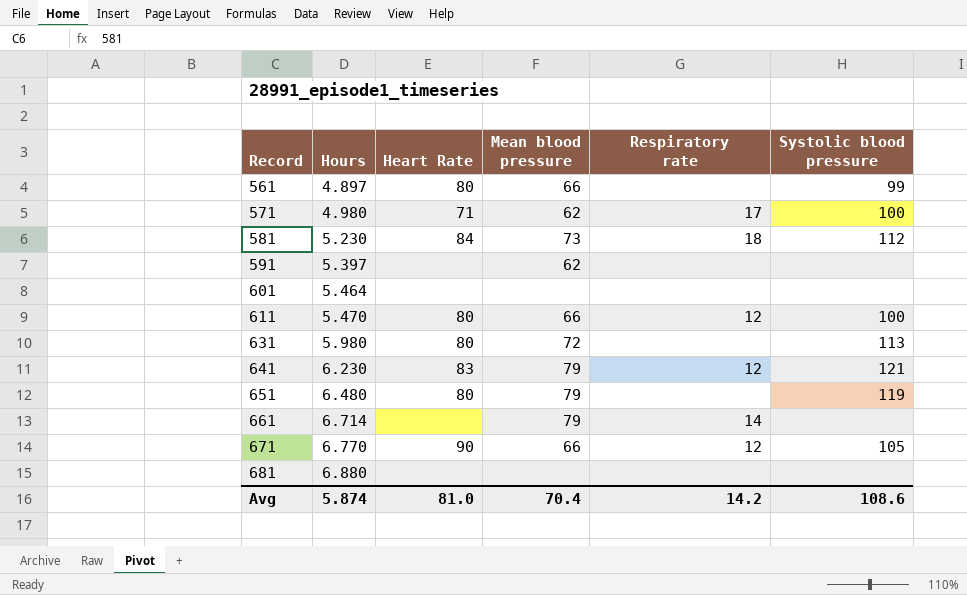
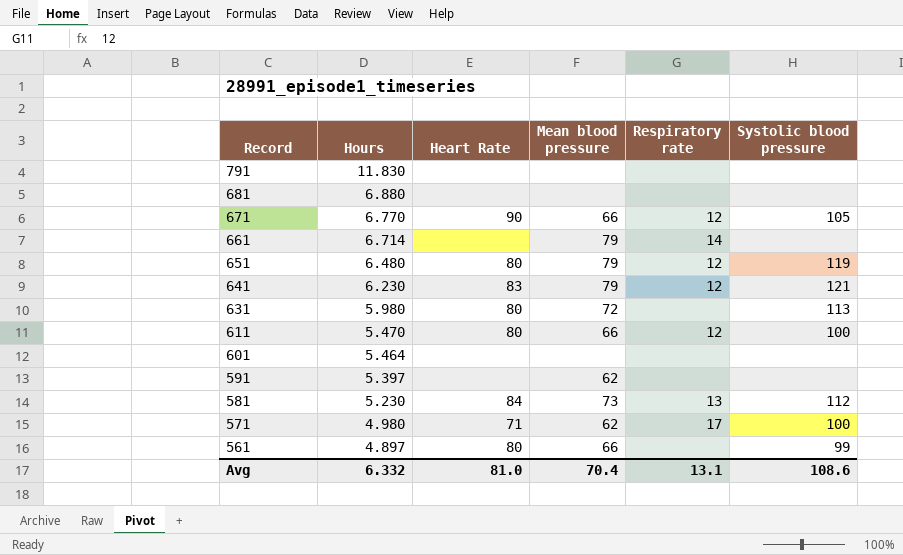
row order: Record ascending -> Record descending
row 791: none -> 11.830 | none | none | none | none
651 | Respiratory rate: none -> 12
581 | Respiratory rate: 18 -> 13
Avg | Hours: 5.874 -> 6.332
Avg | Respiratory rate: 14.2 -> 13.1

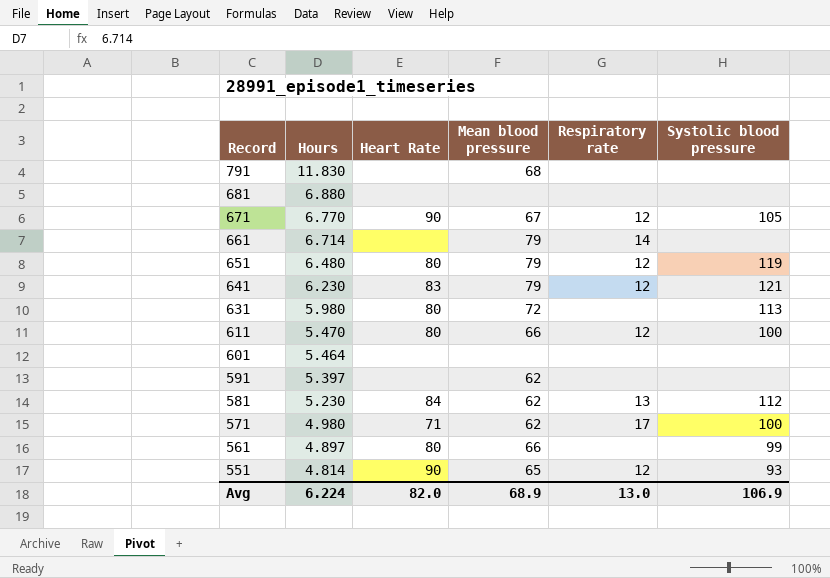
791 | Mean blood pressure: none -> 68
671 | Mean blood pressure: 66 -> 67
581 | Mean blood pressure: 73 -> 62
row 551: none -> 4.814 | 90 | 65 | 12 | 93
Avg | Hours: 6.332 -> 6.224
Avg | Heart Rate: 81.0 -> 82.0
Avg | Mean blood pressure: 70.4 -> 68.9
Avg | Respiratory rate: 13.1 -> 13.0
Avg | Systolic blood pressure: 108.6 -> 106.9

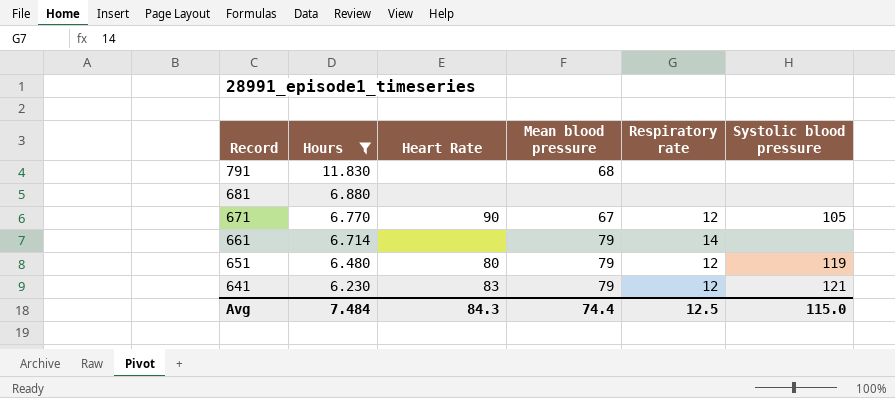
filter: none -> Hours >= 6.230
Avg | Hours: 6.224 -> 7.484
Avg | Heart Rate: 82.0 -> 84.3
Avg | Mean blood pressure: 68.9 -> 74.4
Avg | Respiratory rate: 13.0 -> 12.5
Avg | Systolic blood pressure: 106.9 -> 115.0

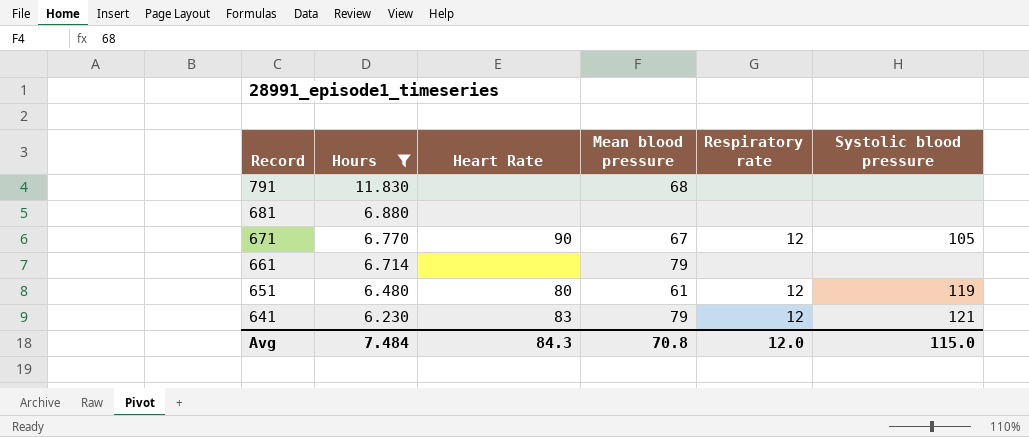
661 | Respiratory rate: 14 -> none
651 | Mean blood pressure: 79 -> 61
Avg | Mean blood pressure: 74.4 -> 70.8
Avg | Respiratory rate: 12.5 -> 12.0

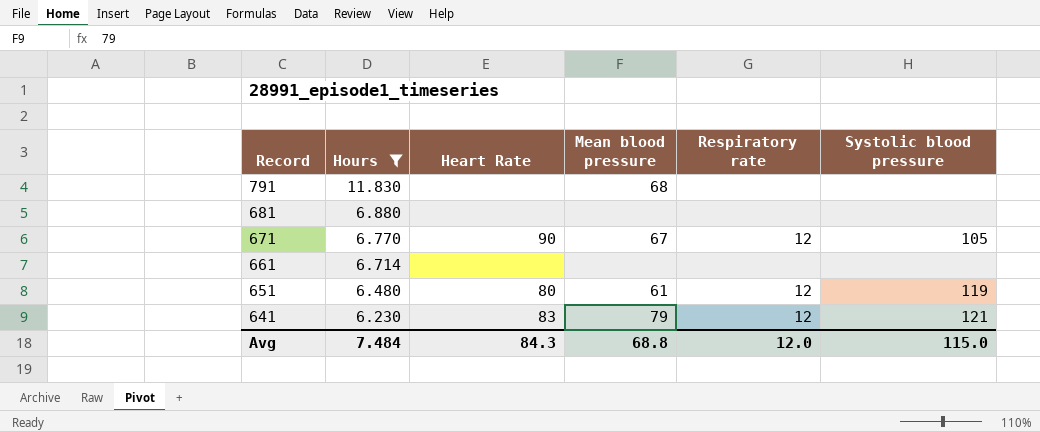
661 | Mean blood pressure: 79 -> none
Avg | Mean blood pressure: 70.8 -> 68.8

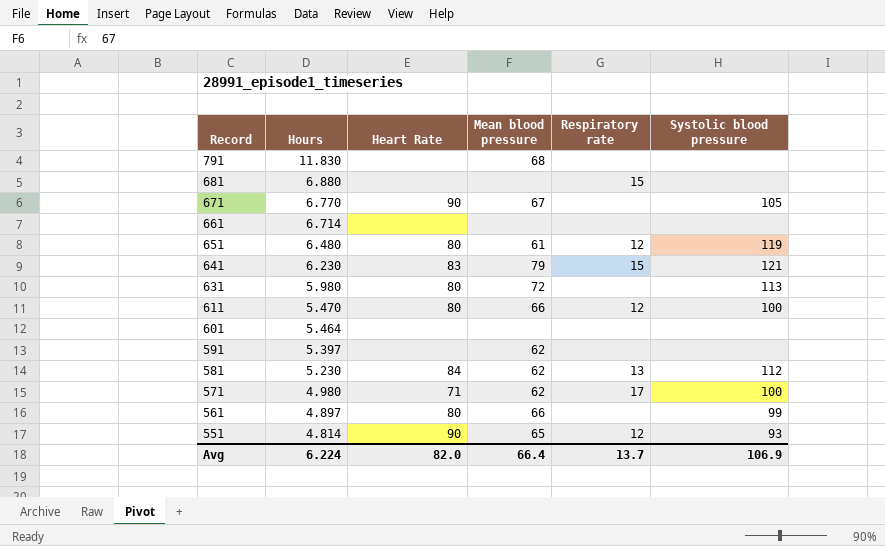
filter: Hours >= 6.230 -> none
681 | Respiratory rate: none -> 15
671 | Respiratory rate: 12 -> none
641 | Respiratory rate: 12 -> 15
Avg | Hours: 7.484 -> 6.224
Avg | Heart Rate: 84.3 -> 82.0
Avg | Mean blood pressure: 68.8 -> 66.4
Avg | Respiratory rate: 12.0 -> 13.7
Avg | Systolic blood pressure: 115.0 -> 106.9

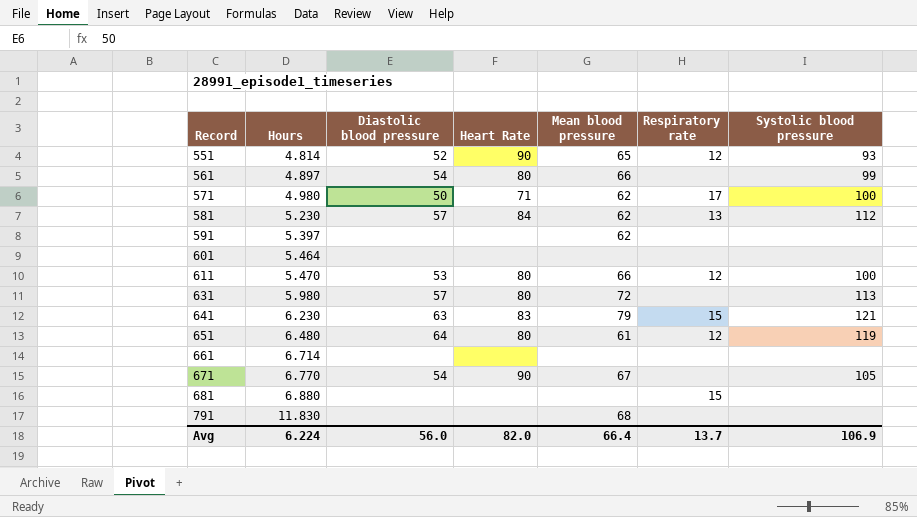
row order: Record descending -> Record ascending
column Diastolic blood pressure | position: none -> 3

